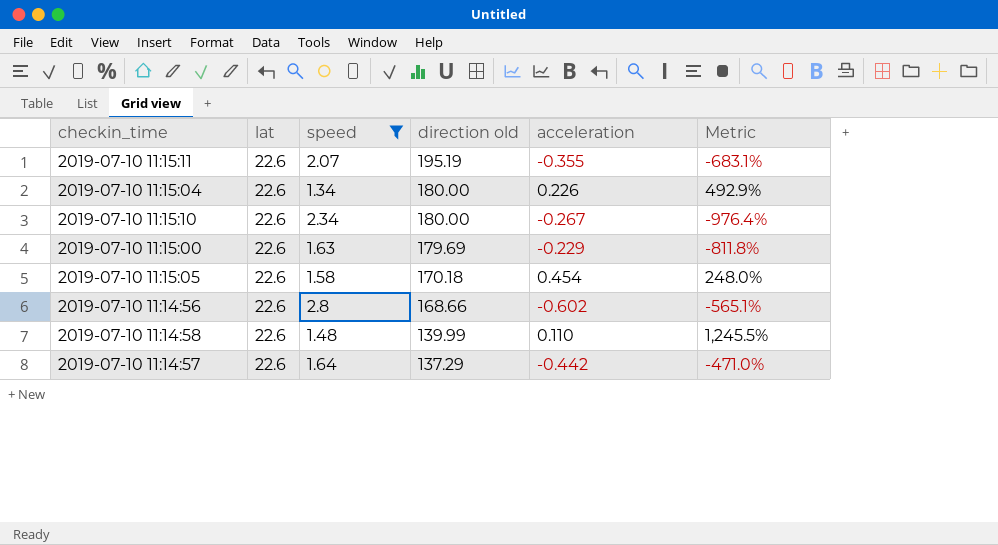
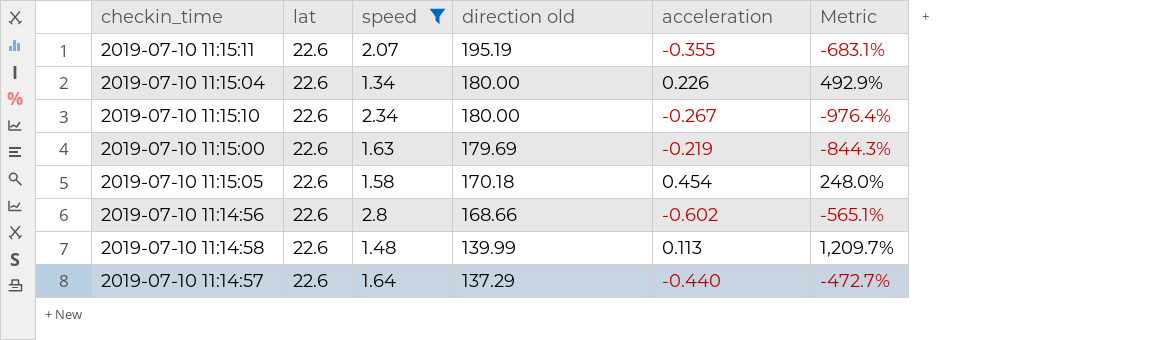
2019-07-10 11:15:00 | acceleration: -0.229 -> -0.219
2019-07-10 11:15:00 | Metric: -811.8% -> -844.3%
2019-07-10 11:14:58 | acceleration: 0.110 -> 0.113
2019-07-10 11:14:58 | Metric: 1,245.5% -> 1,209.7%
2019-07-10 11:14:57 | acceleration: -0.442 -> -0.440
2019-07-10 11:14:57 | Metric: -471.0% -> -472.7%

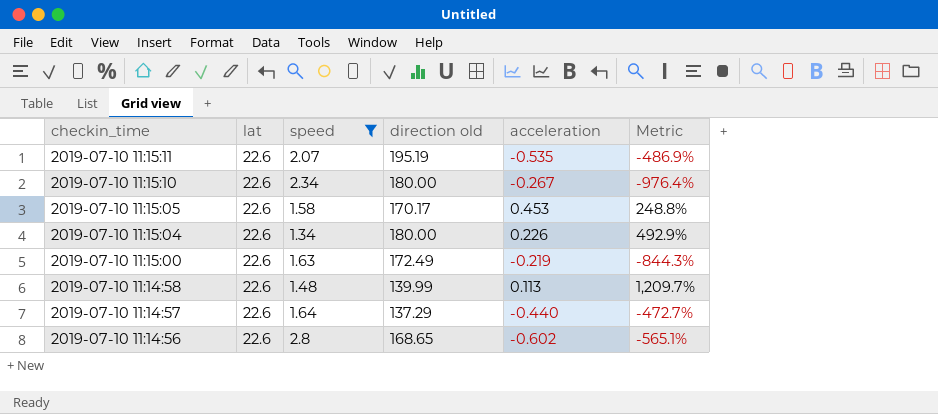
row order: direction old descending -> checkin_time descending
2019-07-10 11:15:11 | acceleration: -0.355 -> -0.535
2019-07-10 11:15:11 | Metric: -683.1% -> -486.9%
2019-07-10 11:15:05 | direction old: 170.18 -> 170.17
2019-07-10 11:15:05 | acceleration: 0.454 -> 0.453
2019-07-10 11:15:05 | Metric: 248.0% -> 248.8%
2019-07-10 11:15:00 | direction old: 179.69 -> 172.49
2019-07-10 11:14:56 | direction old: 168.66 -> 168.65

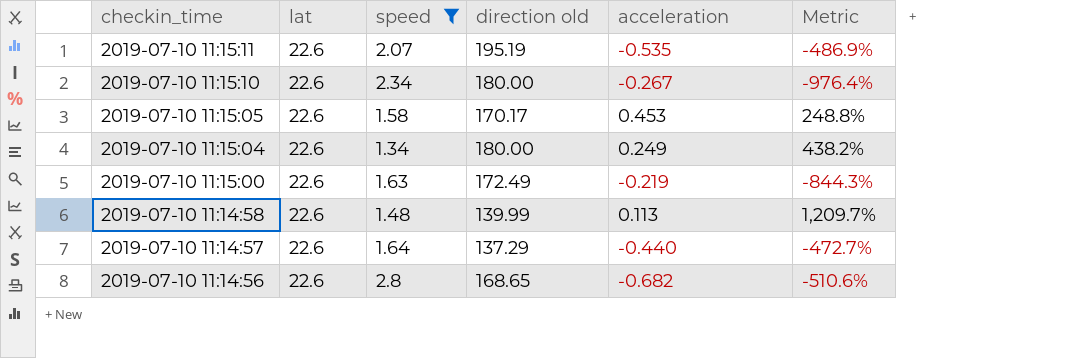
2019-07-10 11:15:04 | acceleration: 0.226 -> 0.249
2019-07-10 11:15:04 | Metric: 492.9% -> 438.2%
2019-07-10 11:14:56 | acceleration: -0.602 -> -0.682
2019-07-10 11:14:56 | Metric: -565.1% -> -510.6%

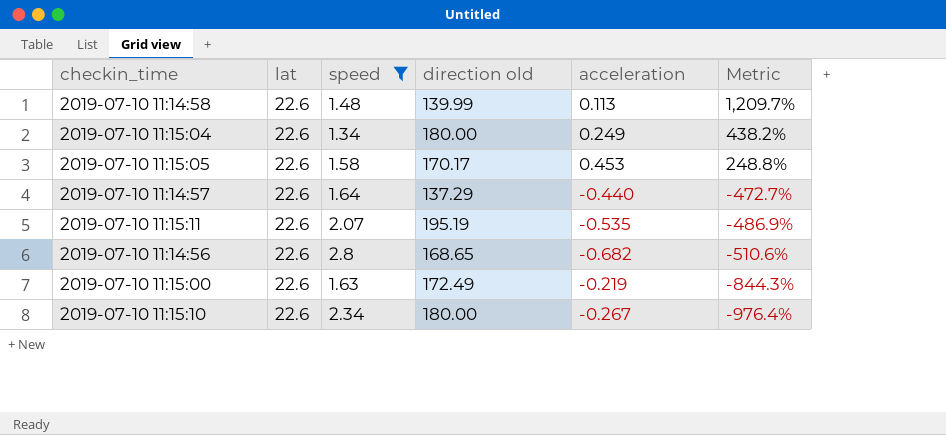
row order: checkin_time descending -> Metric descending

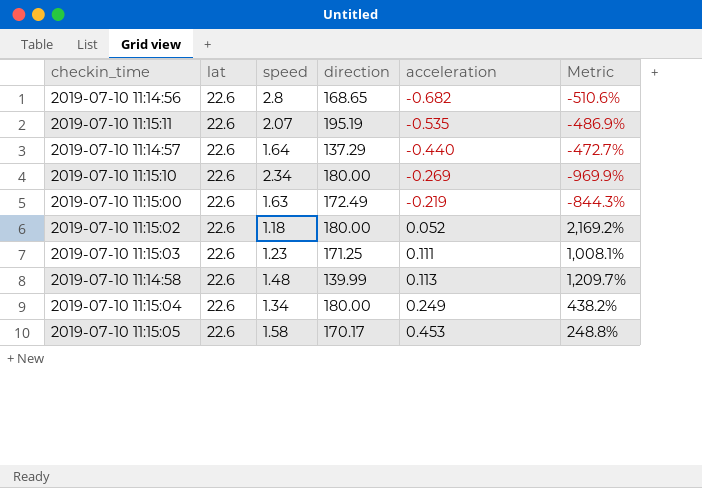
filter: speed >= 1.34 -> none
row order: Metric descending -> acceleration ascending
column name: direction old -> direction
2019-07-10 11:15:10 | acceleration: -0.267 -> -0.269
2019-07-10 11:15:10 | Metric: -976.4% -> -969.9%

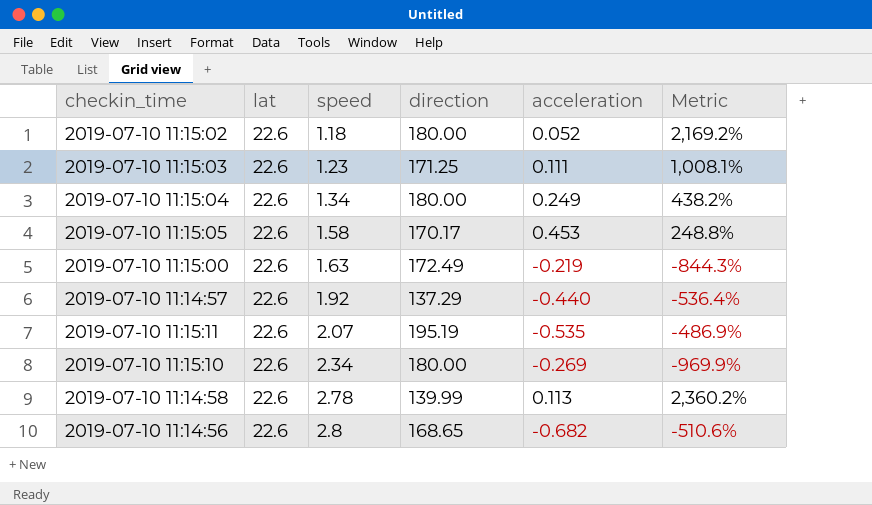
row order: acceleration ascending -> speed ascending
2019-07-10 11:14:57 | speed: 1.64 -> 1.92
2019-07-10 11:14:57 | Metric: -472.7% -> -536.4%
2019-07-10 11:14:58 | speed: 1.48 -> 2.78
2019-07-10 11:14:58 | Metric: 1,209.7% -> 2,360.2%

